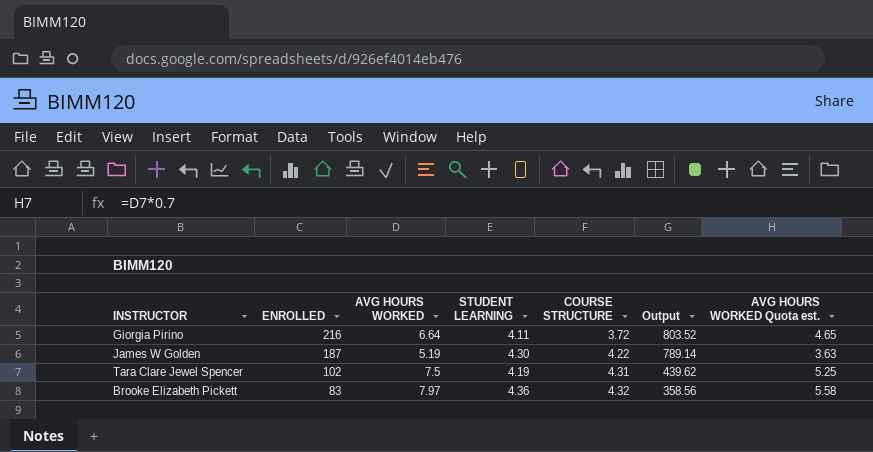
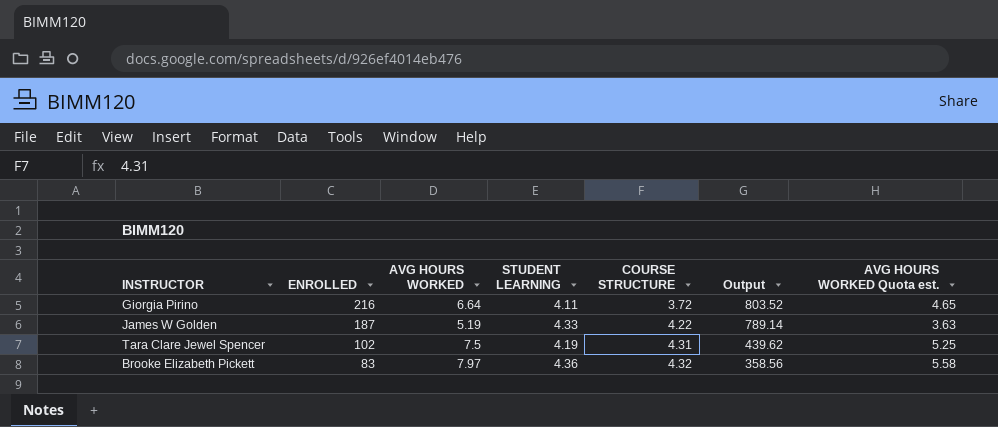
James W Golden | STUDENT LEARNING: 4.30 -> 4.33

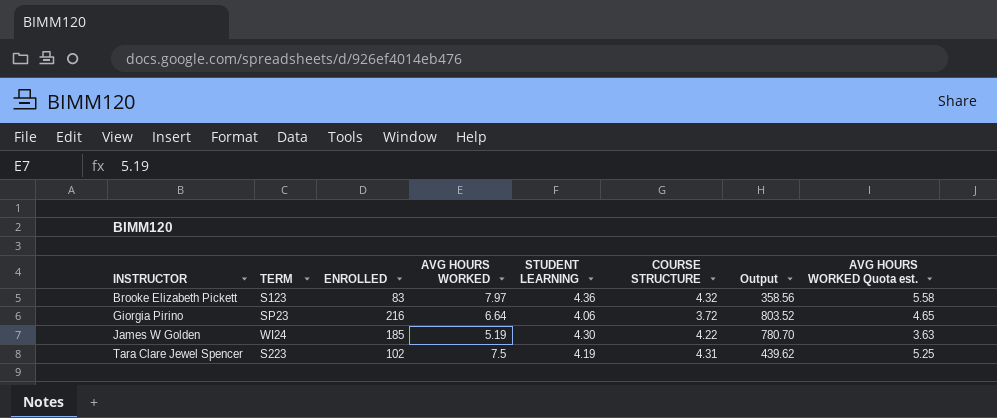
row order: ENROLLED descending -> INSTRUCTOR ascending
column TERM | position: none -> 2
Giorgia Pirino | STUDENT LEARNING: 4.11 -> 4.06
James W Golden | ENROLLED: 187 -> 185
James W Golden | STUDENT LEARNING: 4.33 -> 4.30
James W Golden | Output: 789.14 -> 780.70

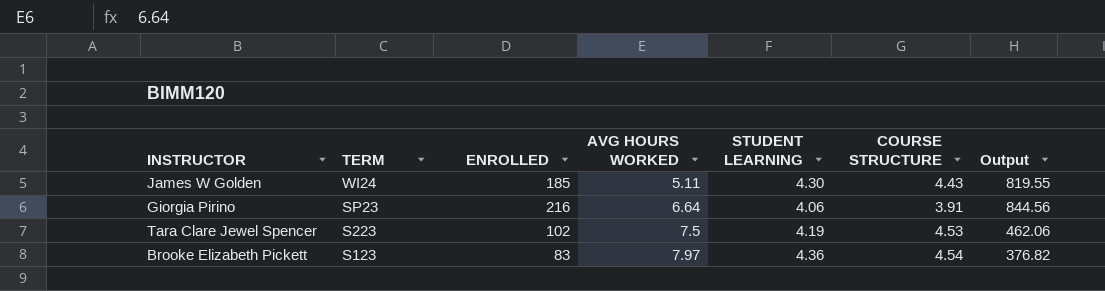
row order: INSTRUCTOR ascending -> TERM descending
column AVG HOURS WORKED Quota est. | formula: [AVG HOURS WORKED] * 0.7 -> none
James W Golden | AVG HOURS WORKED: 5.19 -> 5.11
James W Golden | COURSE STRUCTURE: 4.22 -> 4.43
James W Golden | Output: 780.70 -> 819.55
Giorgia Pirino | COURSE STRUCTURE: 3.72 -> 3.91
Giorgia Pirino | Output: 803.52 -> 844.56
Tara Clare Jewel Spencer | COURSE STRUCTURE: 4.31 -> 4.53
Tara Clare Jewel Spencer | Output: 439.62 -> 462.06
Brooke Elizabeth Pickett | COURSE STRUCTURE: 4.32 -> 4.54
Brooke Elizabeth Pickett | Output: 358.56 -> 376.82

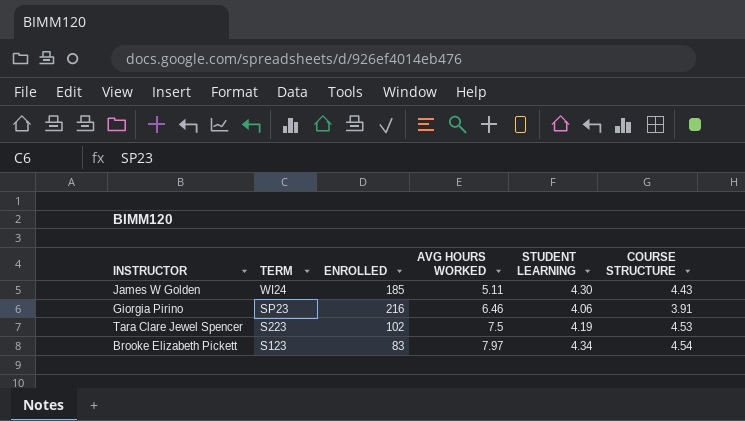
column Output | formula: [ENROLLED] * [COURSE STRUCTURE] -> none
Giorgia Pirino | AVG HOURS WORKED: 6.64 -> 6.46
Brooke Elizabeth Pickett | STUDENT LEARNING: 4.36 -> 4.34

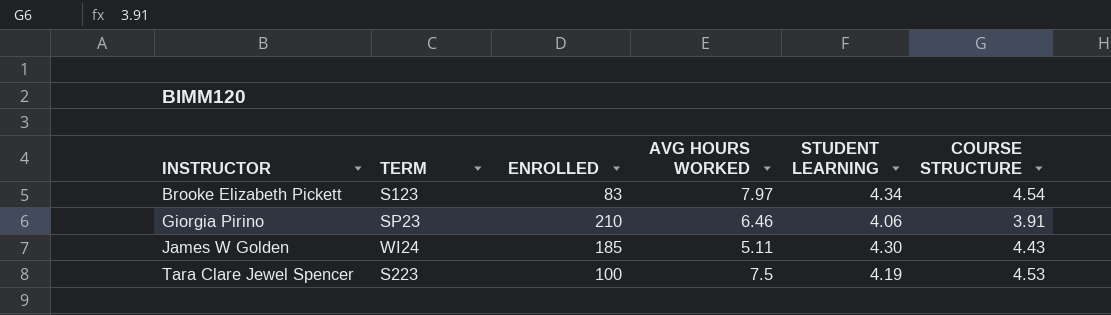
row order: TERM descending -> INSTRUCTOR ascending
Giorgia Pirino | ENROLLED: 216 -> 210
Tara Clare Jewel Spencer | ENROLLED: 102 -> 100

